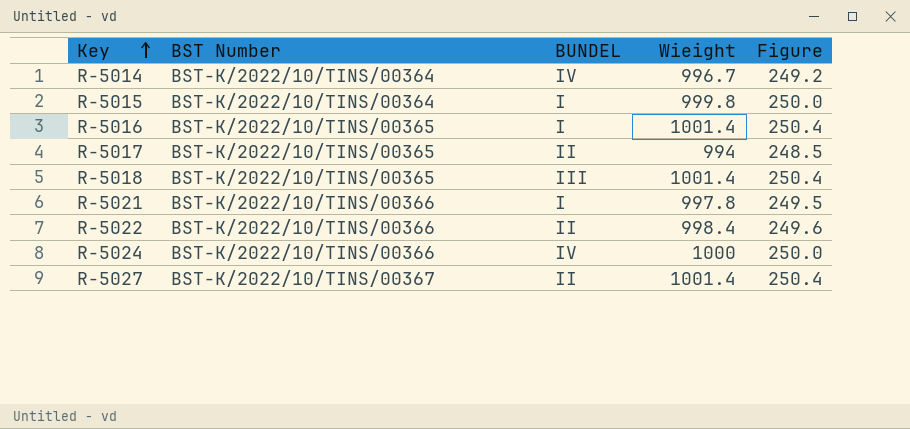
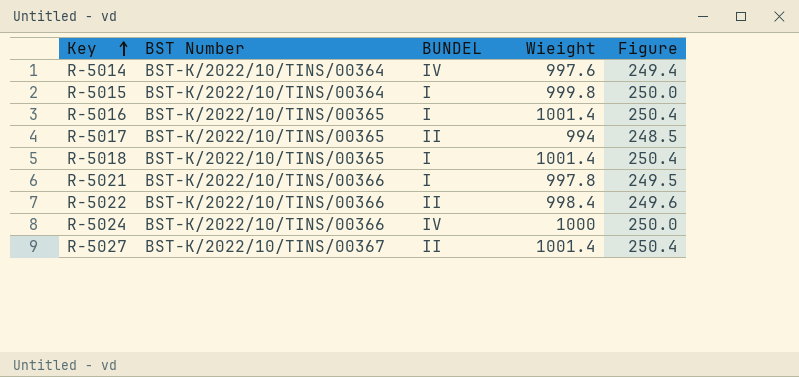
R-5014 | Wieight: 996.7 -> 997.6
R-5014 | Figure: 249.2 -> 249.4
R-5018 | BUNDEL: III -> I

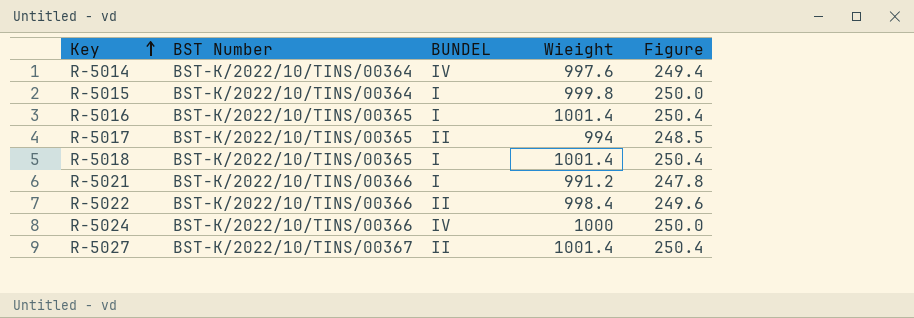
R-5021 | Wieight: 997.8 -> 991.2
R-5021 | Figure: 249.5 -> 247.8

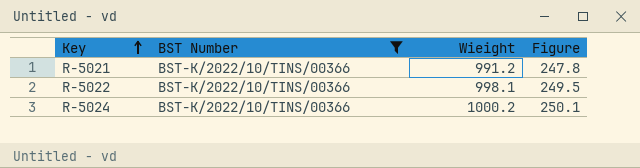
filter: none -> BST Number = BST-K/2022/10/TINS/00366
column BUNDEL | position: 3 -> none
R-5022 | Wieight: 998.4 -> 998.1
R-5022 | Figure: 249.6 -> 249.5
R-5024 | Wieight: 1000 -> 1000.2
R-5024 | Figure: 250.0 -> 250.1

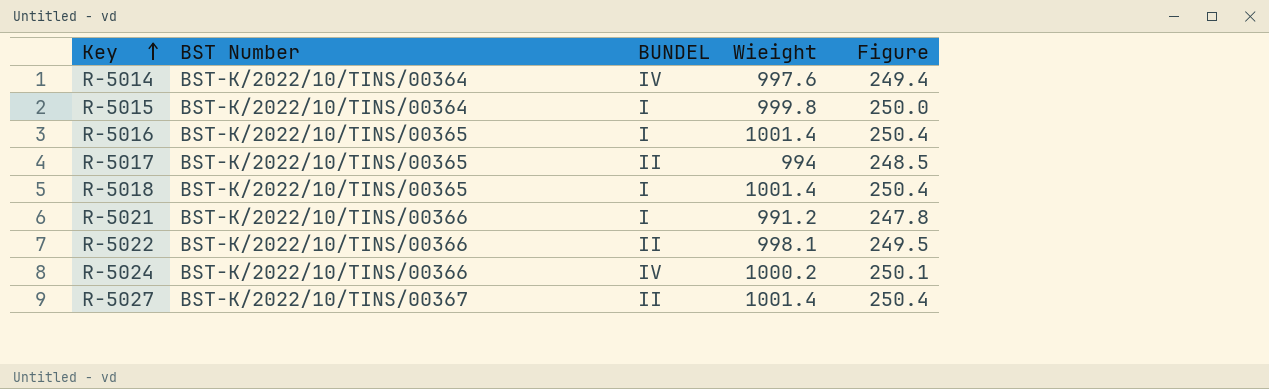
filter: BST Number = BST-K/2022/10/TINS/00366 -> none
column BUNDEL | position: none -> 3

